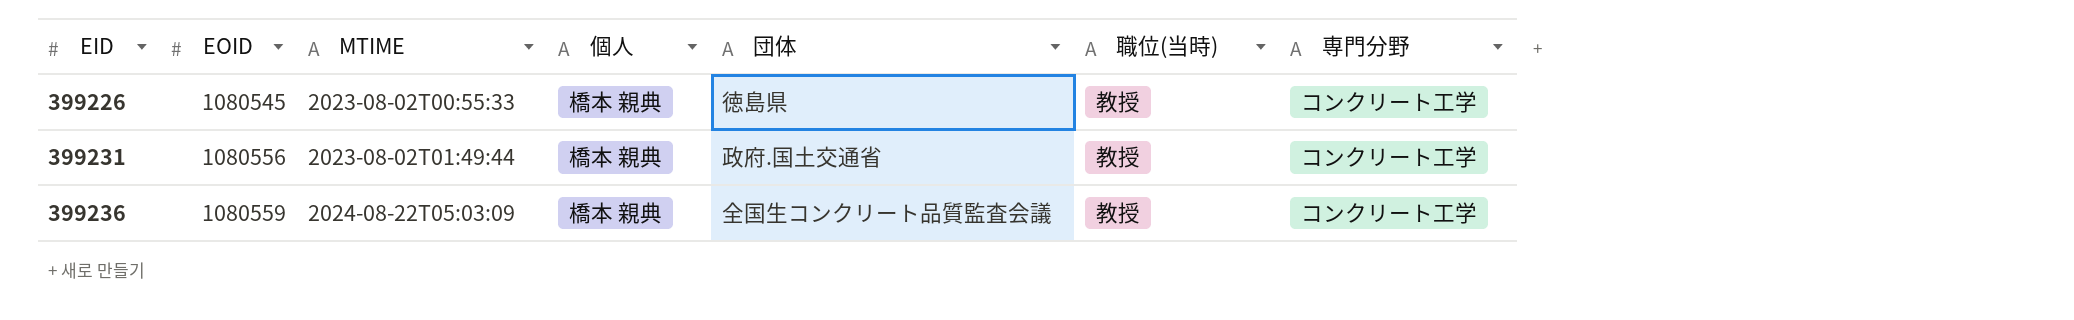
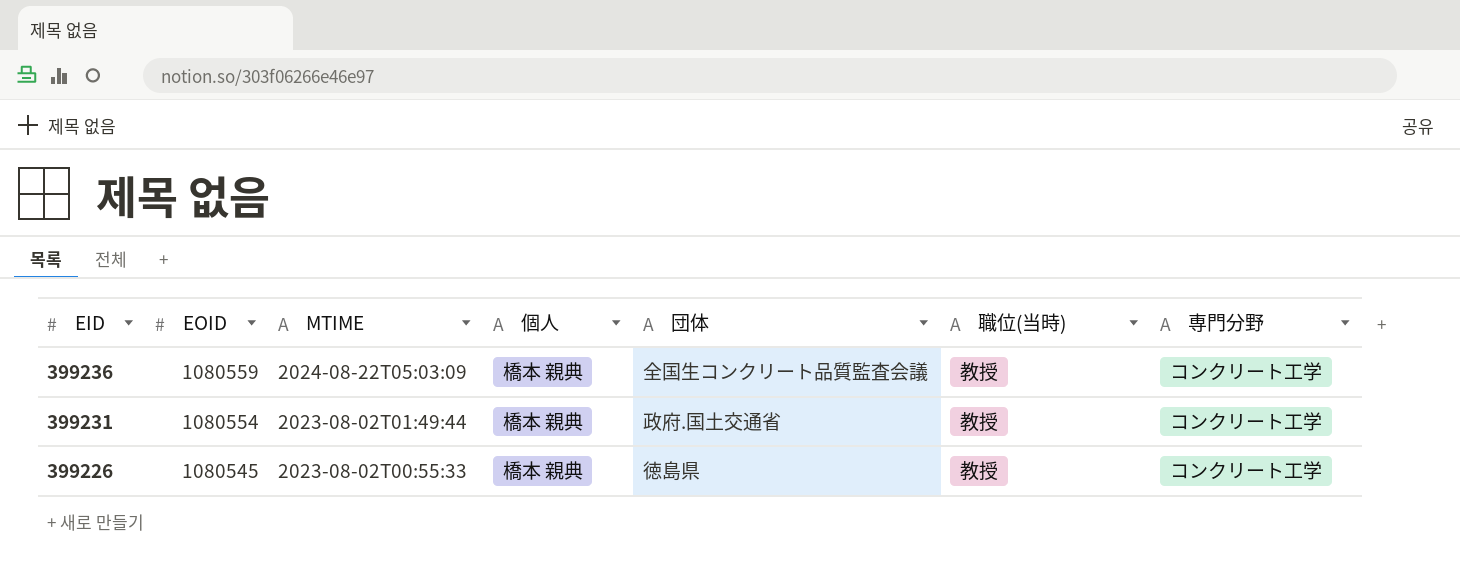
row order: EID ascending -> EID descending
399231 | EOID: 1080556 -> 1080554

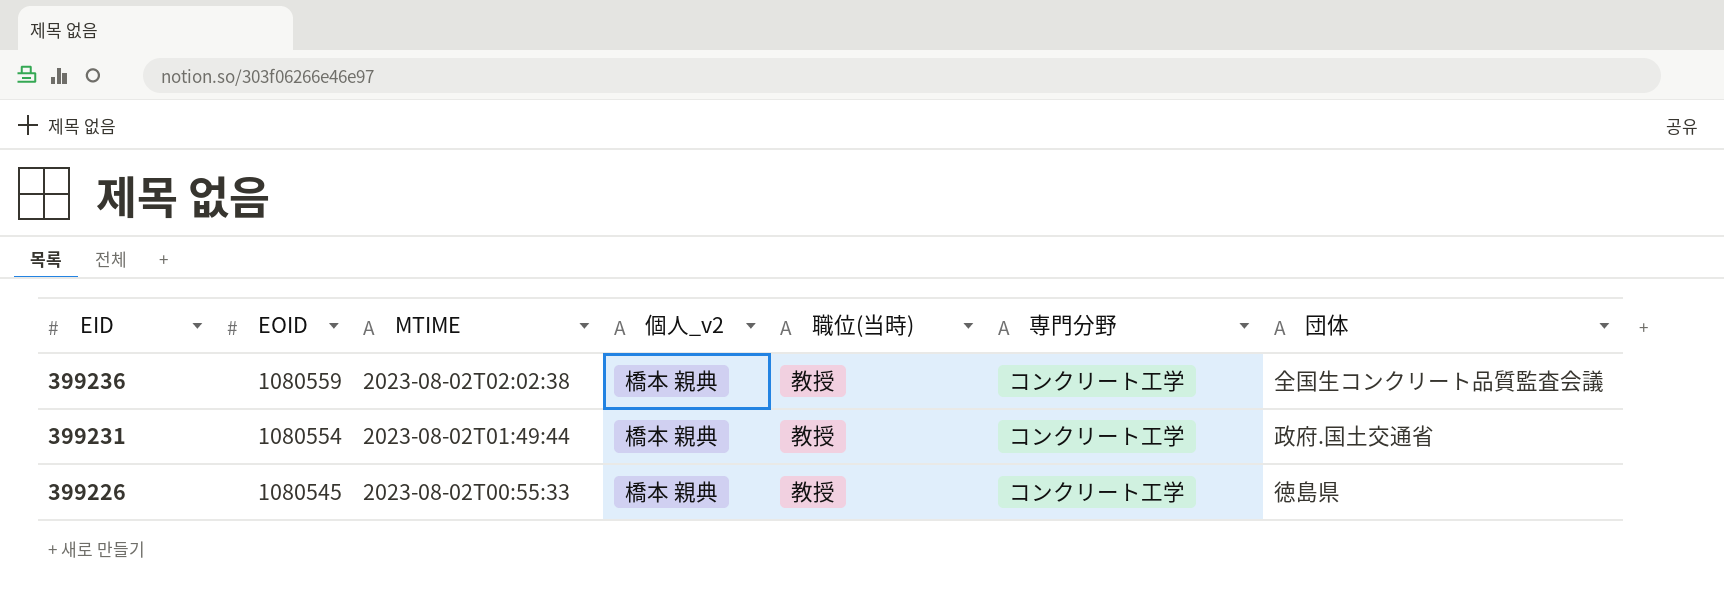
column name: 個人 -> 個人_v2
column 団体 | position: 5 -> 7
399236 | MTIME: 2024-08-22T05:03:09 -> 2023-08-02T02:02:38

